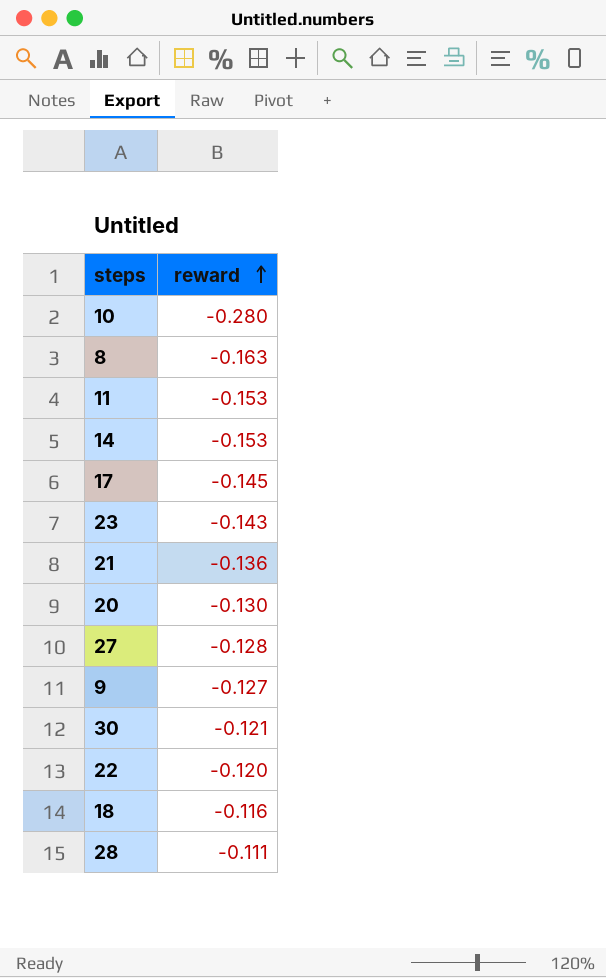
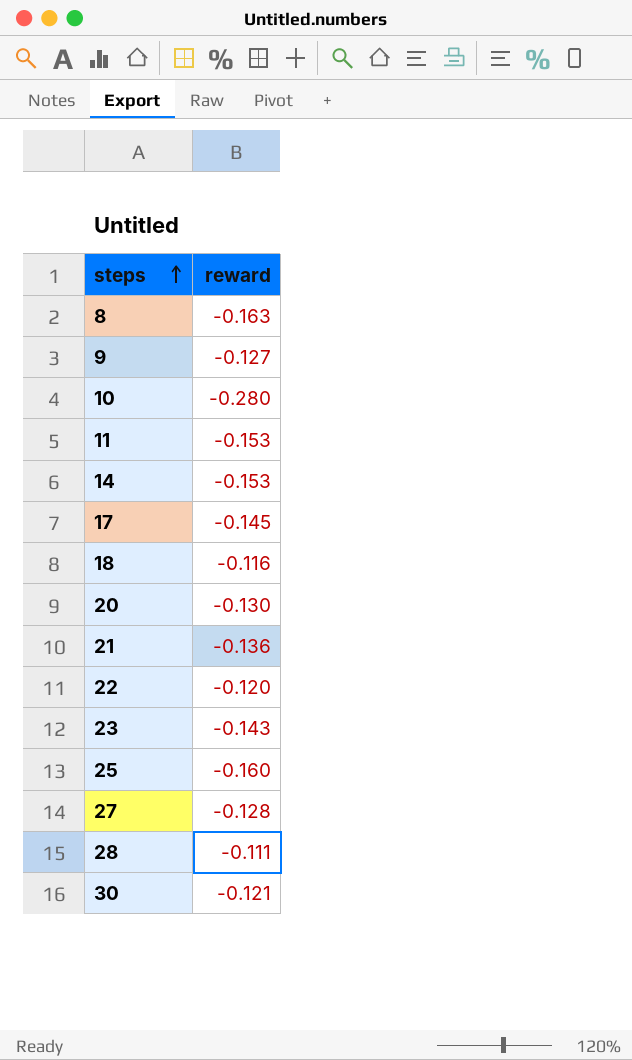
row order: reward ascending -> steps ascending
row 25: none -> -0.160

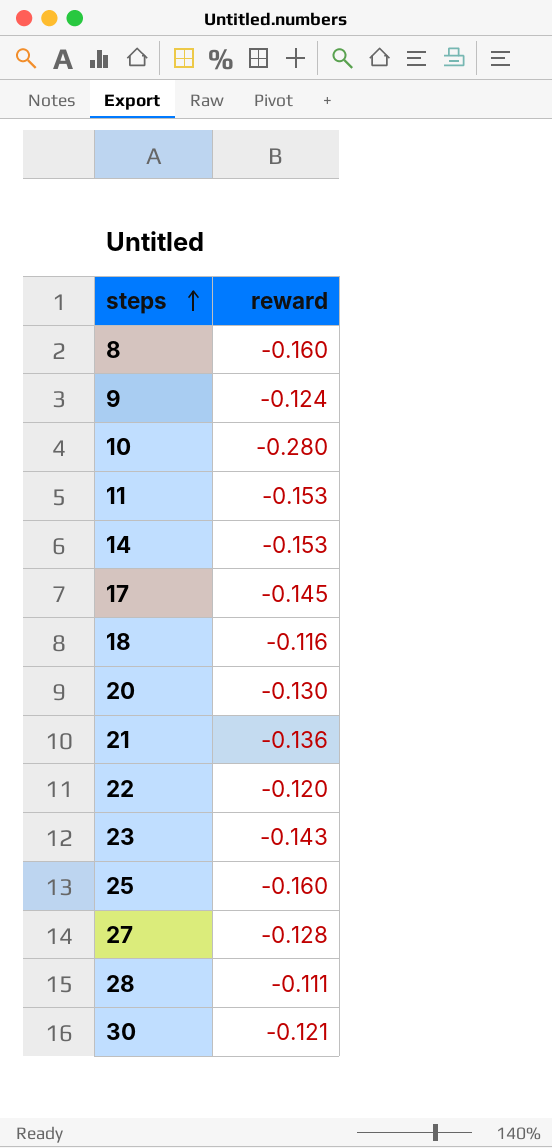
8 | reward: -0.163 -> -0.160
9 | reward: -0.127 -> -0.124

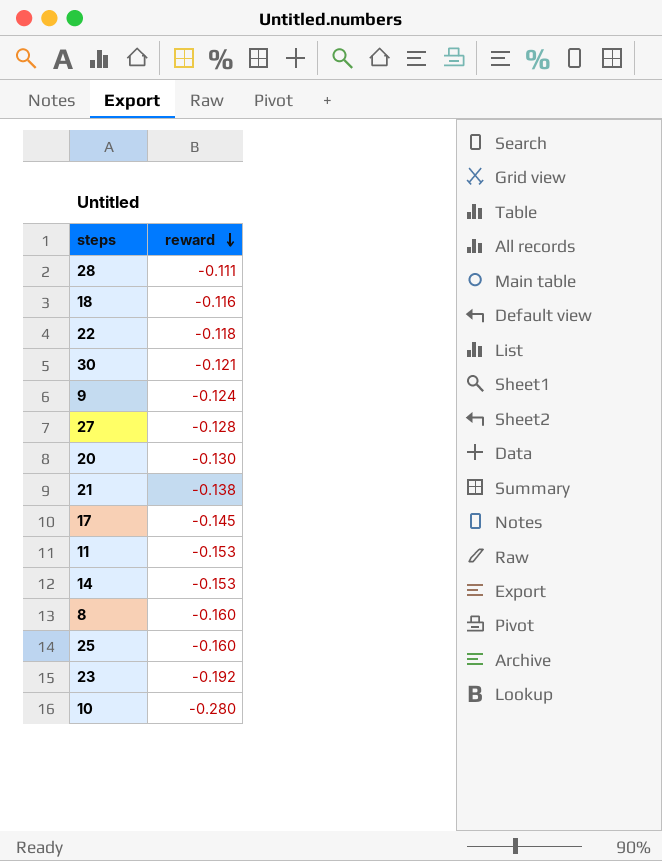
row order: steps ascending -> reward descending
22 | reward: -0.120 -> -0.118
21 | reward: -0.136 -> -0.138
23 | reward: -0.143 -> -0.192

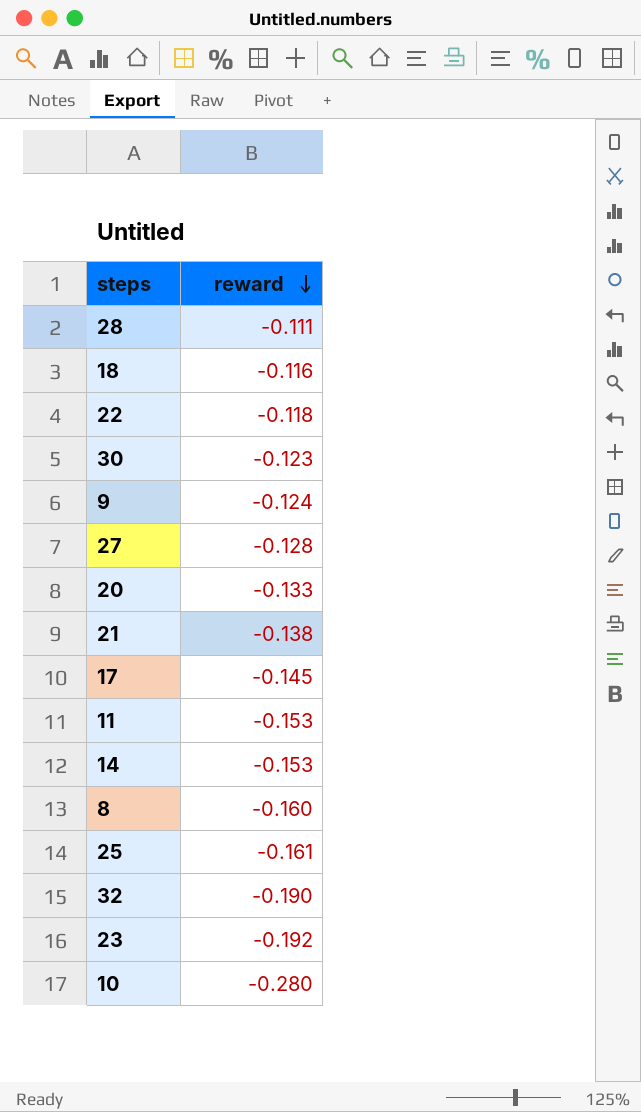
30 | reward: -0.121 -> -0.123
20 | reward: -0.130 -> -0.133
25 | reward: -0.160 -> -0.161
row 32: none -> -0.190

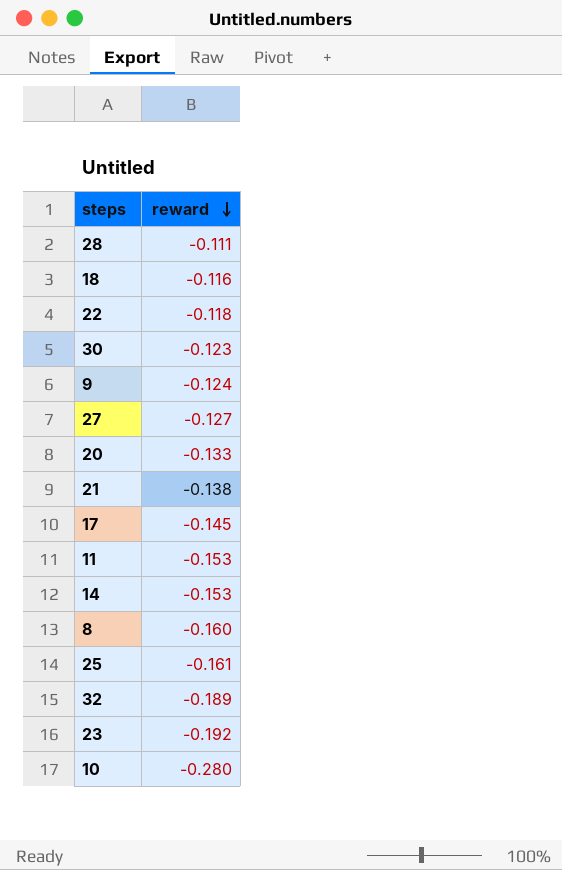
27 | reward: -0.128 -> -0.127
32 | reward: -0.190 -> -0.189

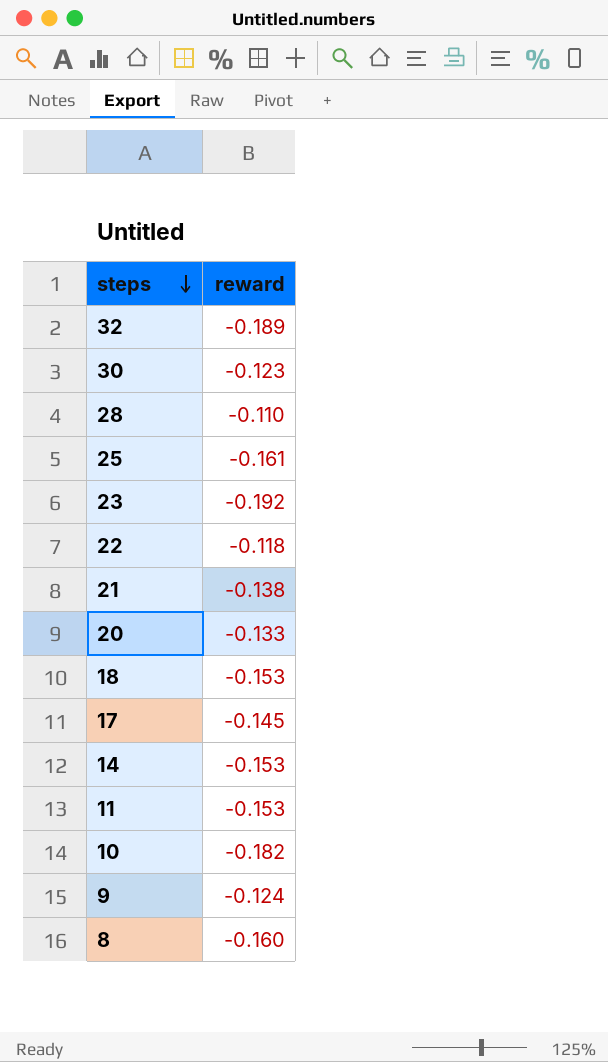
row order: reward descending -> steps descending
row 27: -0.127 -> none
28 | reward: -0.111 -> -0.110
18 | reward: -0.116 -> -0.153
10 | reward: -0.280 -> -0.182

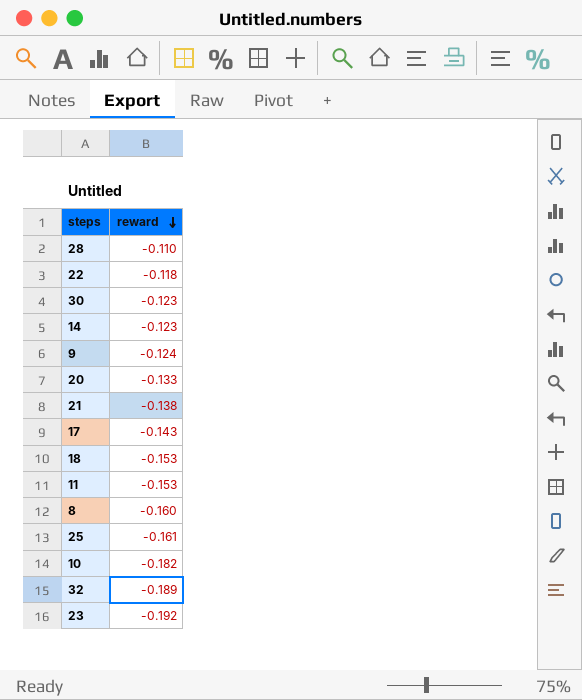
row order: steps descending -> reward descending
14 | reward: -0.153 -> -0.123
17 | reward: -0.145 -> -0.143

